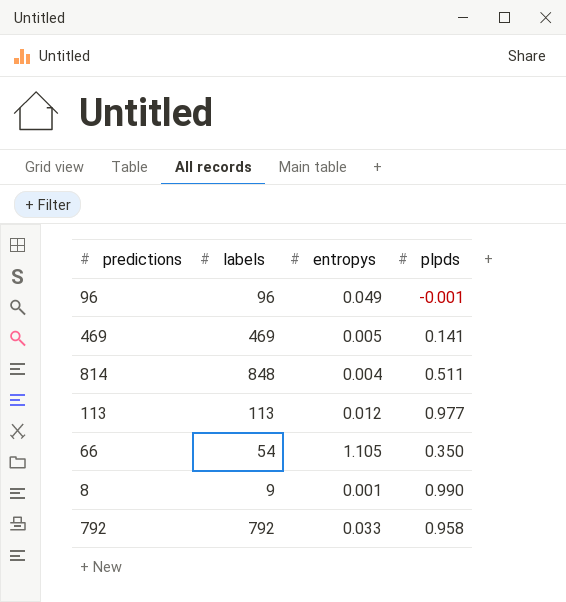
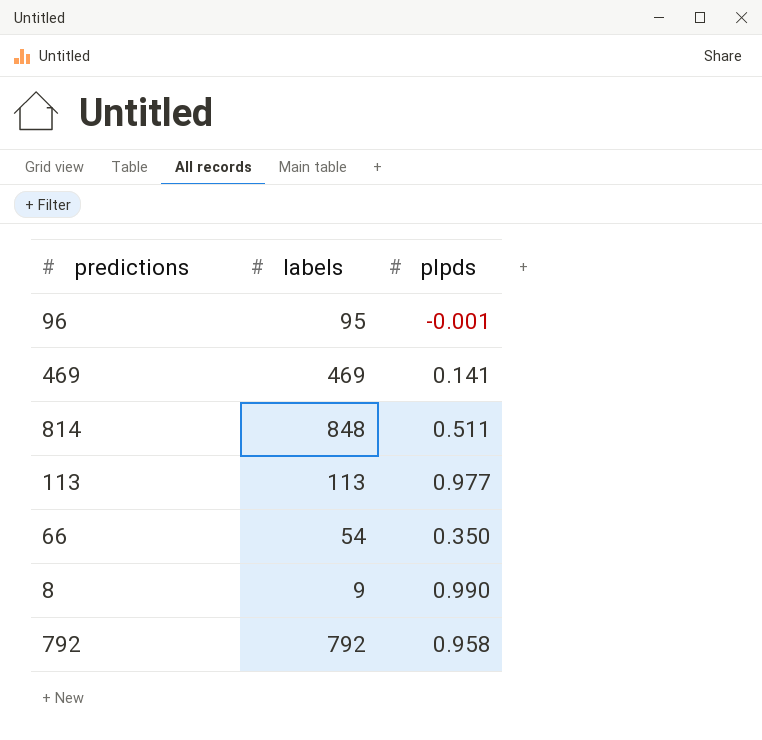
column entropys | position: 3 -> none
96 | labels: 96 -> 95

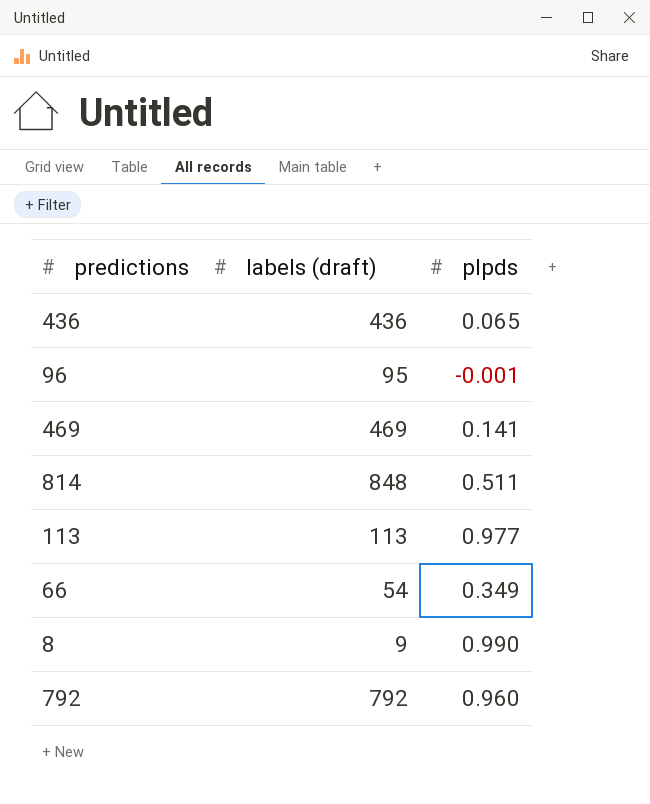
column name: labels -> labels (draft)
row 436: none -> 436 | 0.065
66 | plpds: 0.350 -> 0.349
792 | plpds: 0.958 -> 0.960

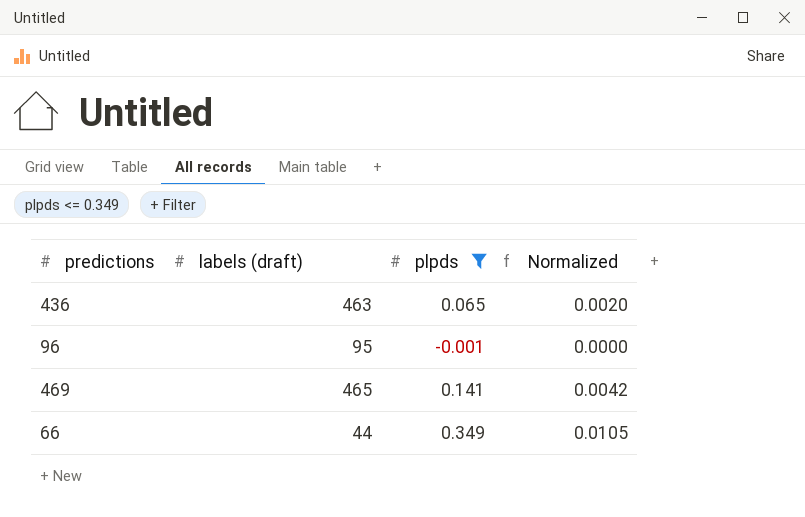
filter: none -> plpds <= 0.349
column Normalized | formula: none -> [plpds] * 0.03
436 | labels (draft): 436 -> 463
469 | labels (draft): 469 -> 465
66 | labels (draft): 54 -> 44

